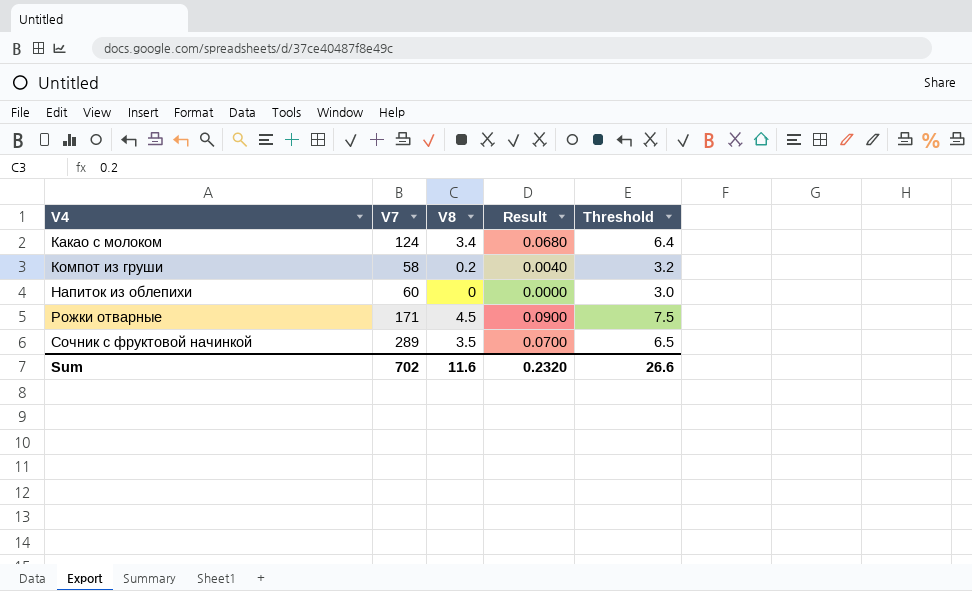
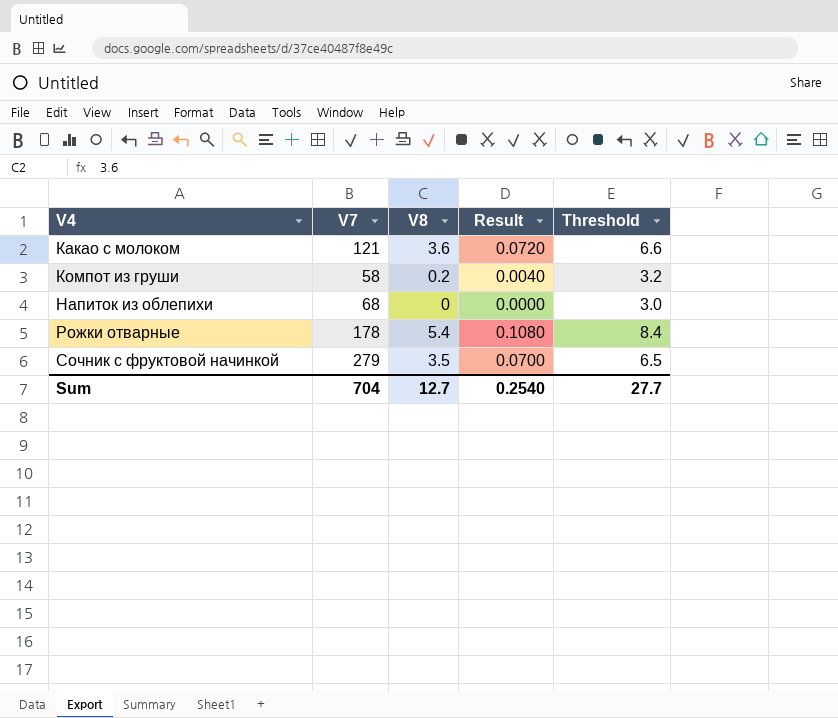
Какао с молоком | V7: 124 -> 121
Какао с молоком | V8: 3.4 -> 3.6
Какао с молоком | Result: 0.0680 -> 0.0720
Какао с молоком | Threshold: 6.4 -> 6.6
Напиток из облепихи | V7: 60 -> 68
Рожки отварные | V7: 171 -> 178
Рожки отварные | V8: 4.5 -> 5.4
Рожки отварные | Result: 0.0900 -> 0.1080
Рожки отварные | Threshold: 7.5 -> 8.4
Сочник с фруктовой начинкой | V7: 289 -> 279
Sum | V7: 702 -> 704
Sum | V8: 11.6 -> 12.7
Sum | Result: 0.2320 -> 0.2540
Sum | Threshold: 26.6 -> 27.7

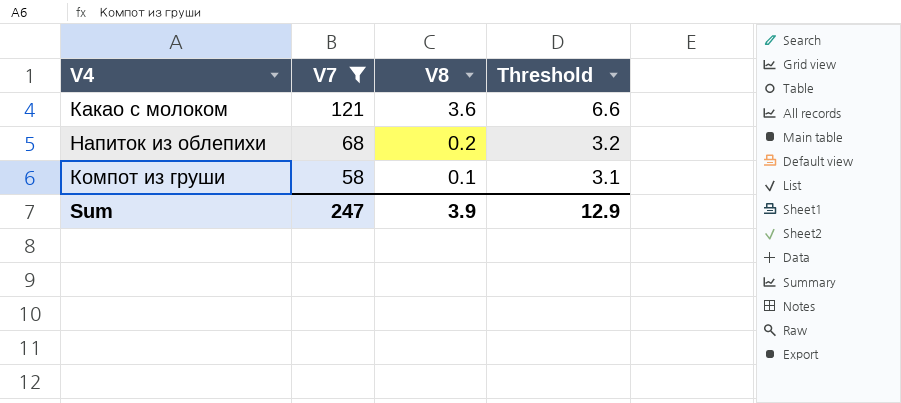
filter: none -> V7 <= 121
row order: V4 ascending -> V7 descending
column Result | formula: [V8] * 0.02 -> none
Напиток из облепихи | V8: 0 -> 0.2
Напиток из облепихи | Threshold: 3.0 -> 3.2
Компот из груши | V8: 0.2 -> 0.1
Компот из груши | Threshold: 3.2 -> 3.1
Sum | V7: 704 -> 247
Sum | V8: 12.7 -> 3.9
Sum | Threshold: 27.7 -> 12.9

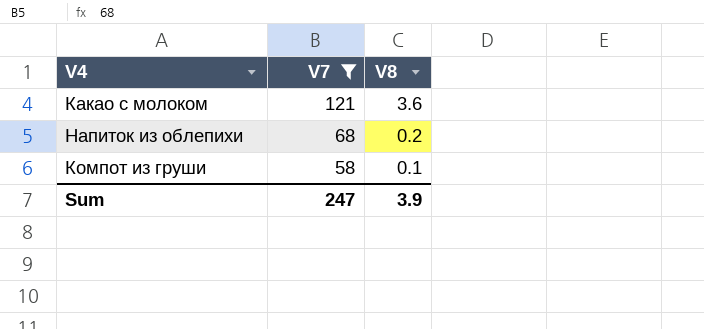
column Threshold | formula: [V8] + 3 -> none

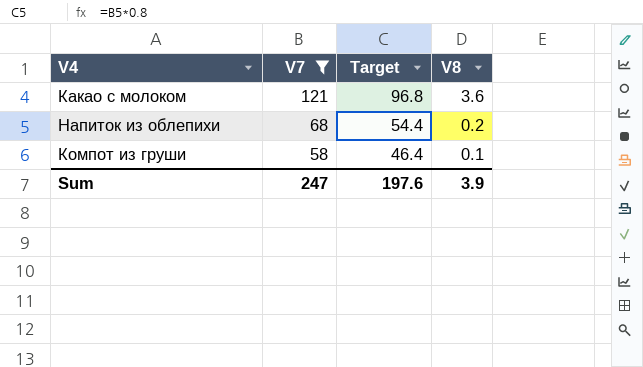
column Target | formula: none -> [V7] * 0.8

